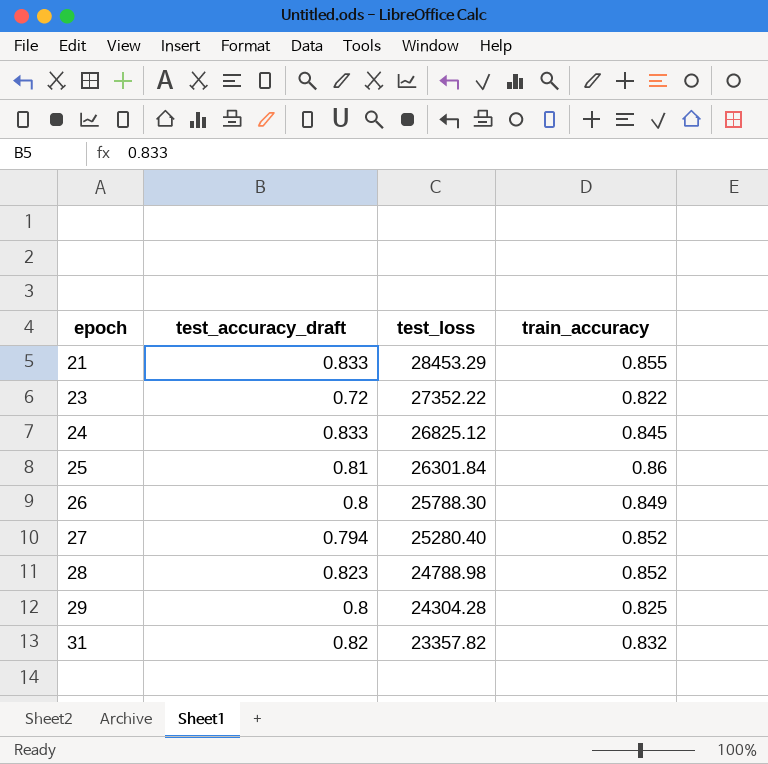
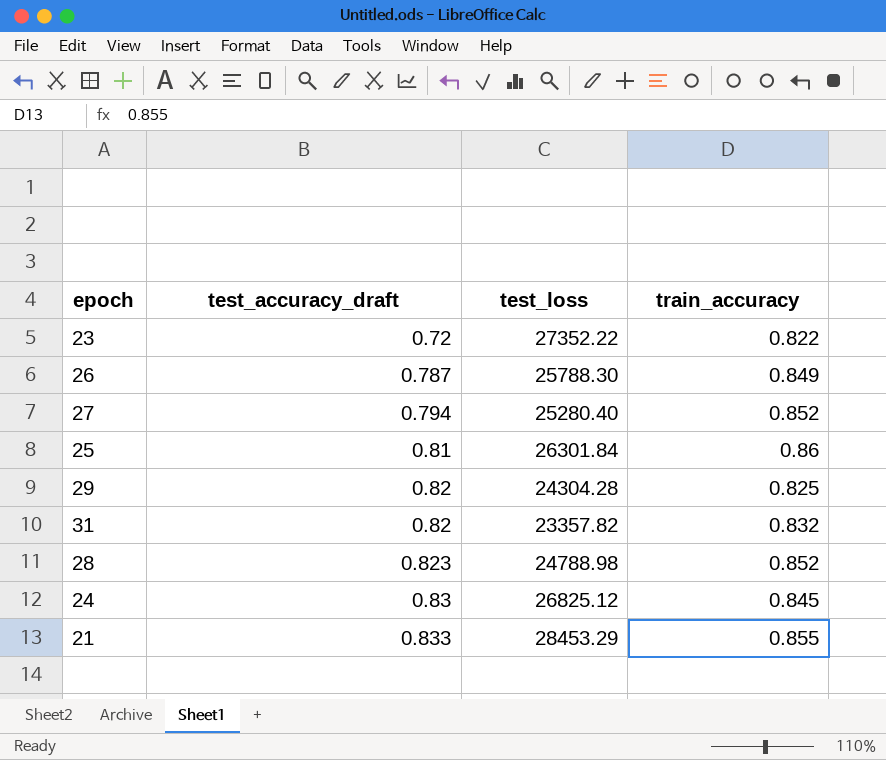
row order: epoch ascending -> test_accuracy_draft ascending
26 | test_accuracy_draft: 0.8 -> 0.787
29 | test_accuracy_draft: 0.8 -> 0.82
24 | test_accuracy_draft: 0.833 -> 0.83

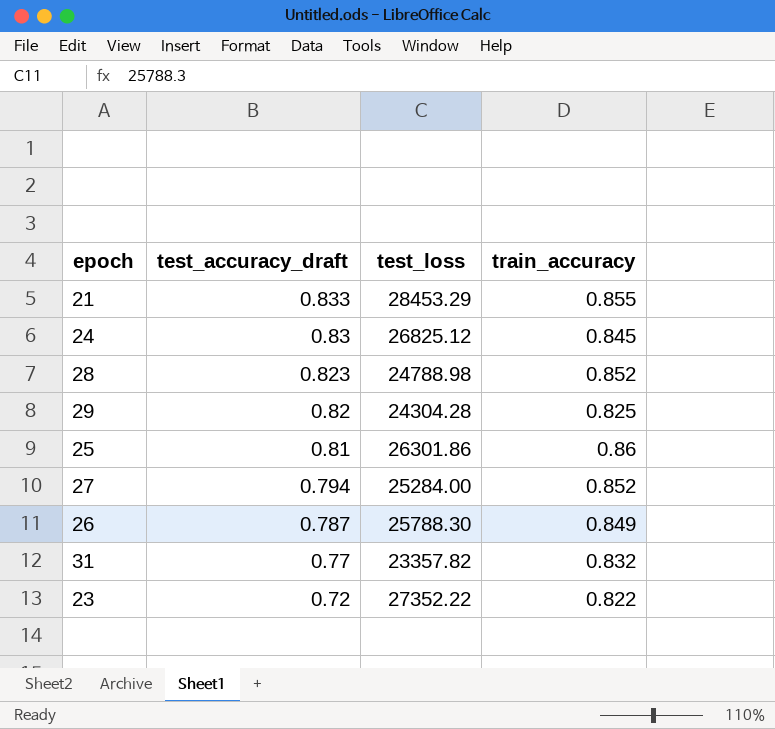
row order: test_accuracy_draft ascending -> test_accuracy_draft descending
25 | test_loss: 26301.84 -> 26301.86
27 | test_loss: 25280.40 -> 25284.00
31 | test_accuracy_draft: 0.82 -> 0.77

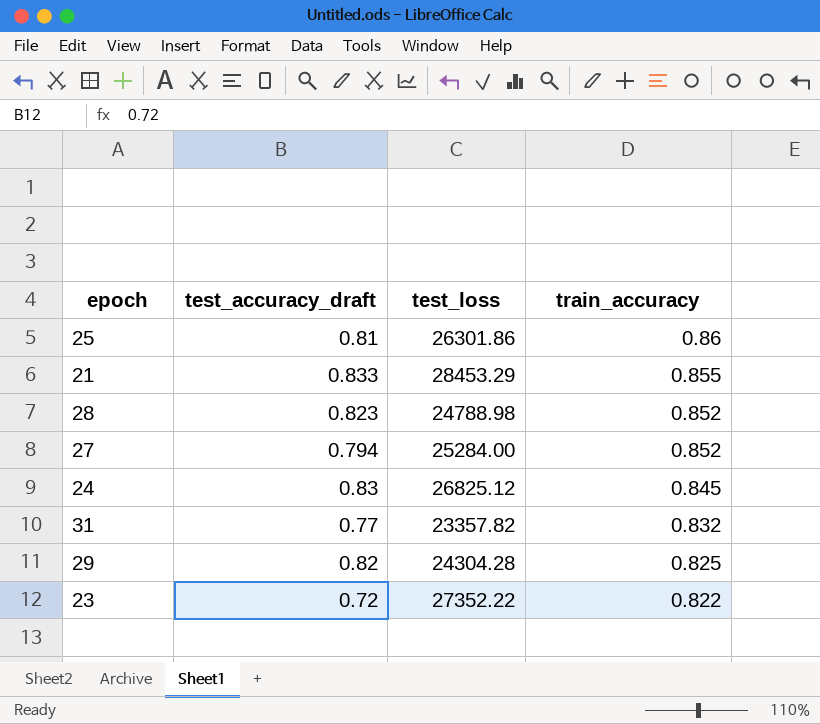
row order: test_accuracy_draft descending -> train_accuracy descending
row 26: 0.787 | 25788.30 | 0.849 -> none

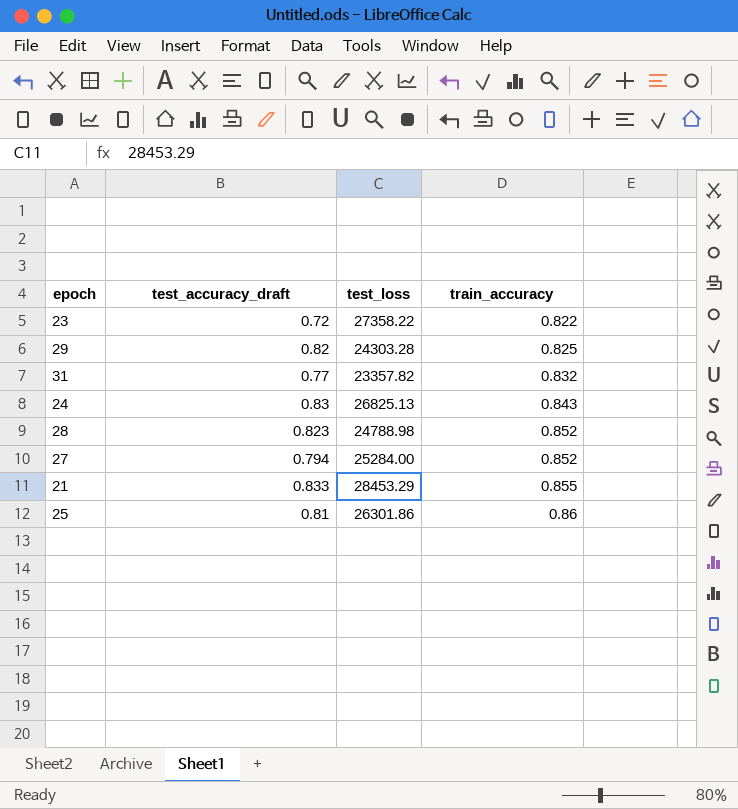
row order: train_accuracy descending -> train_accuracy ascending
23 | test_loss: 27352.22 -> 27358.22
29 | test_loss: 24304.28 -> 24303.28
24 | test_loss: 26825.12 -> 26825.13
24 | train_accuracy: 0.845 -> 0.843

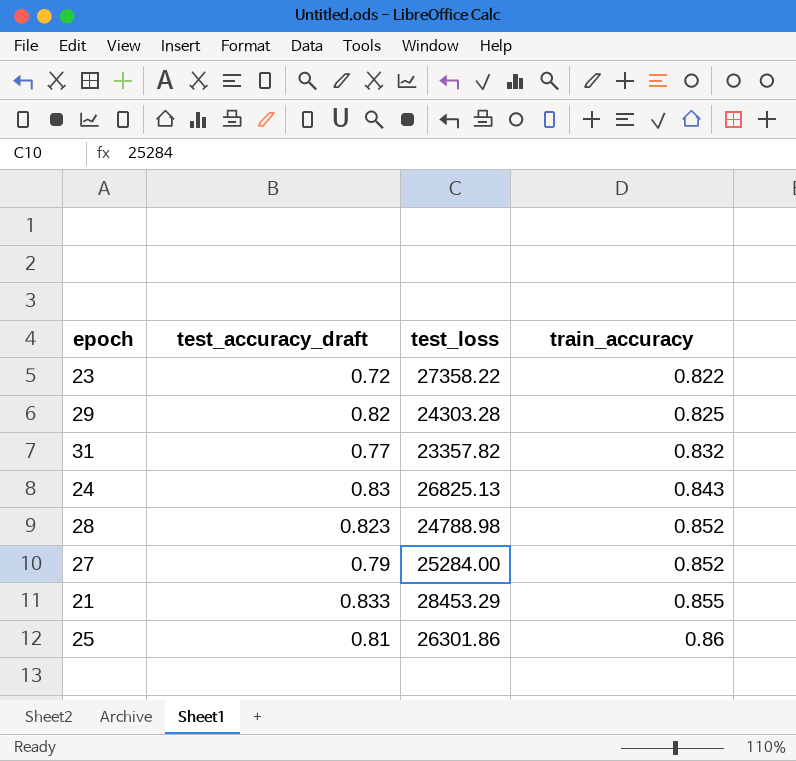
27 | test_accuracy_draft: 0.794 -> 0.79

